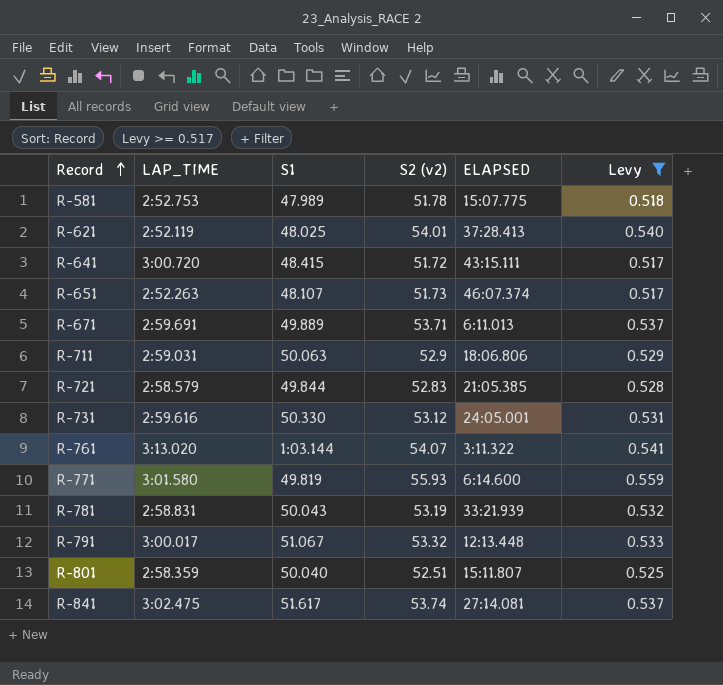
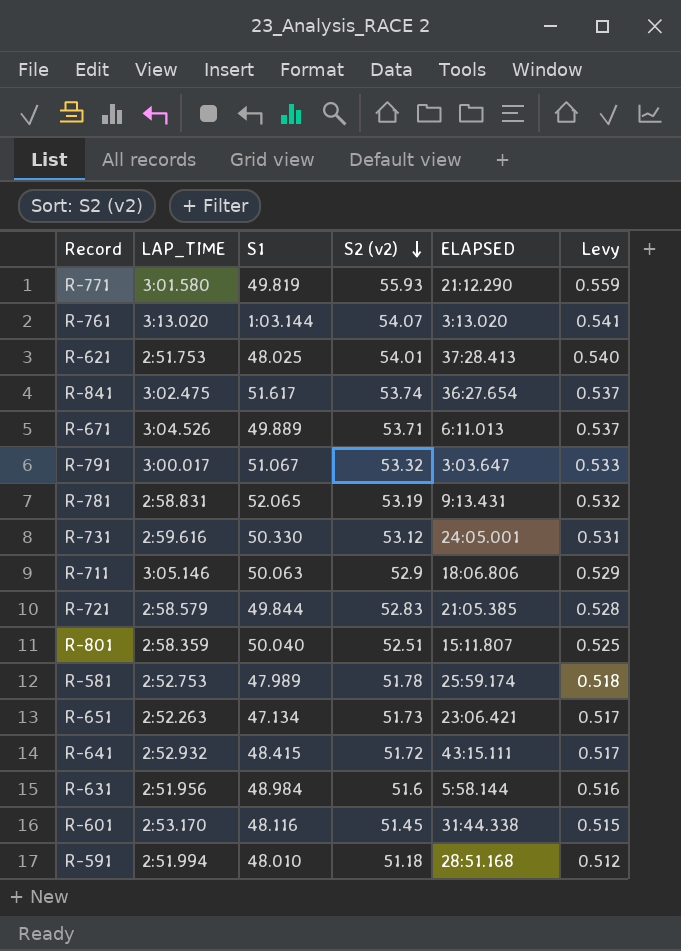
filter: Levy >= 0.517 -> none
row order: Record ascending -> S2 (v2) descending
R-771 | ELAPSED: 6:14.600 -> 21:12.290
R-761 | ELAPSED: 3:11.322 -> 3:13.020
R-621 | LAP_TIME: 2:52.119 -> 2:51.753
R-841 | ELAPSED: 27:14.081 -> 36:27.654
R-671 | LAP_TIME: 2:59.691 -> 3:04.526
R-791 | ELAPSED: 12:13.448 -> 3:03.647
R-781 | S1: 50.043 -> 52.065
R-781 | ELAPSED: 33:21.939 -> 9:13.431
R-711 | LAP_TIME: 2:59.031 -> 3:05.146
R-581 | ELAPSED: 15:07.775 -> 25:59.174
R-651 | S1: 48.107 -> 47.134
R-651 | ELAPSED: 46:07.374 -> 23:06.421
R-641 | LAP_TIME: 3:00.720 -> 2:52.932

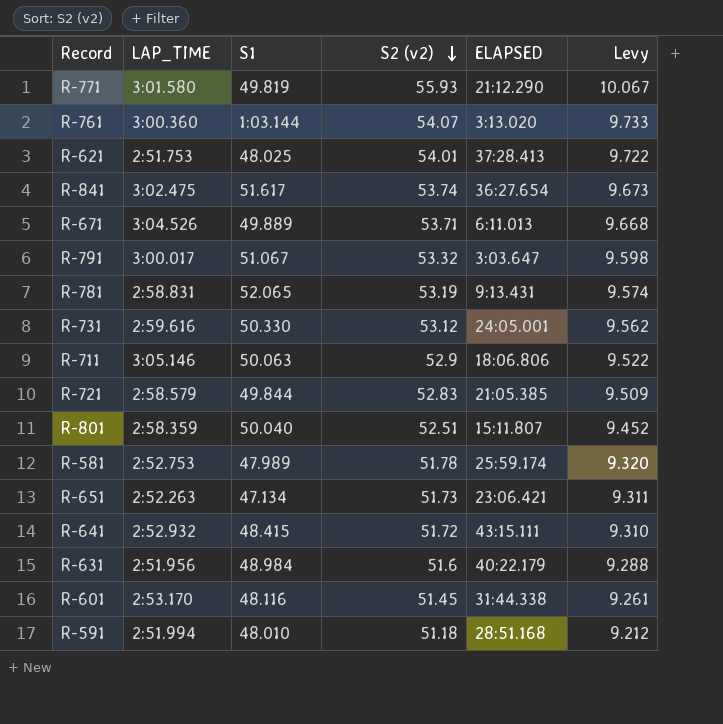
column Levy | formula: [S2 (v2)] * 0.01 -> [S2 (v2)] * 0.18
R-761 | LAP_TIME: 3:13.020 -> 3:00.360
R-631 | ELAPSED: 5:58.144 -> 40:22.179

